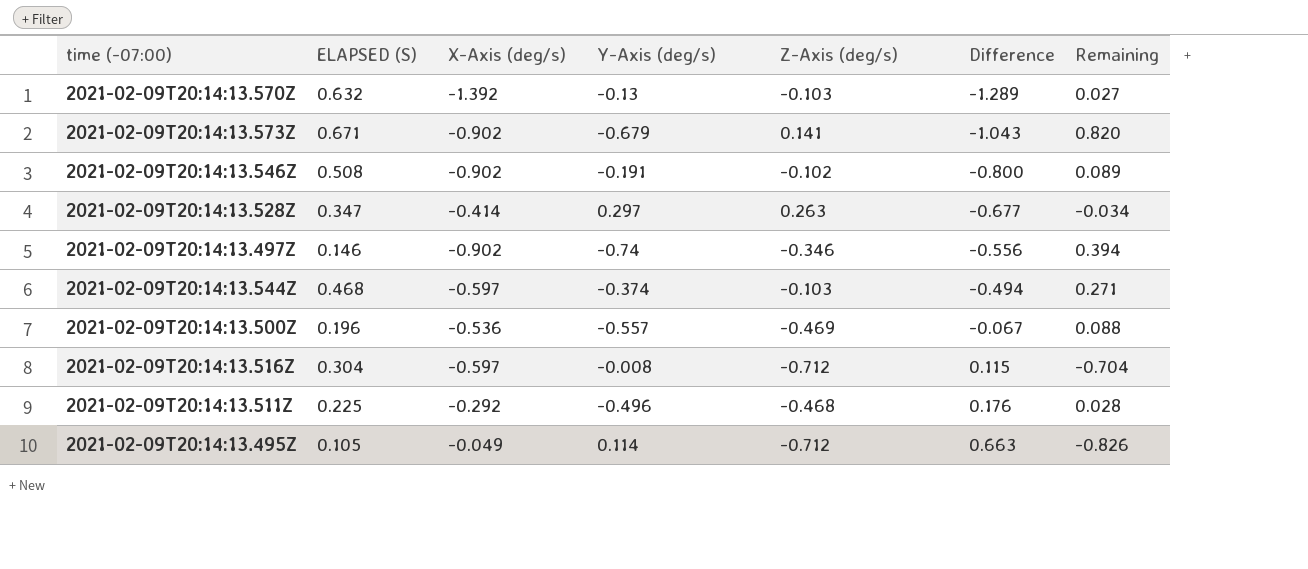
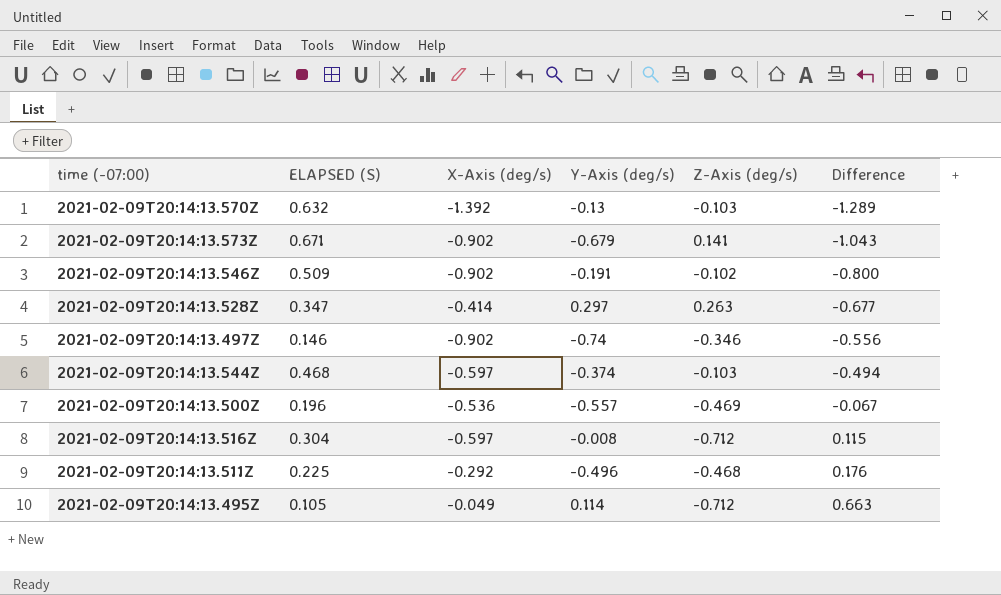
column Remaining | formula: [Z-Axis (deg/s)] - [Y-Axis (deg/s)] -> none
2021-02-09T20:14:13.546Z | ELAPSED (S): 0.508 -> 0.509

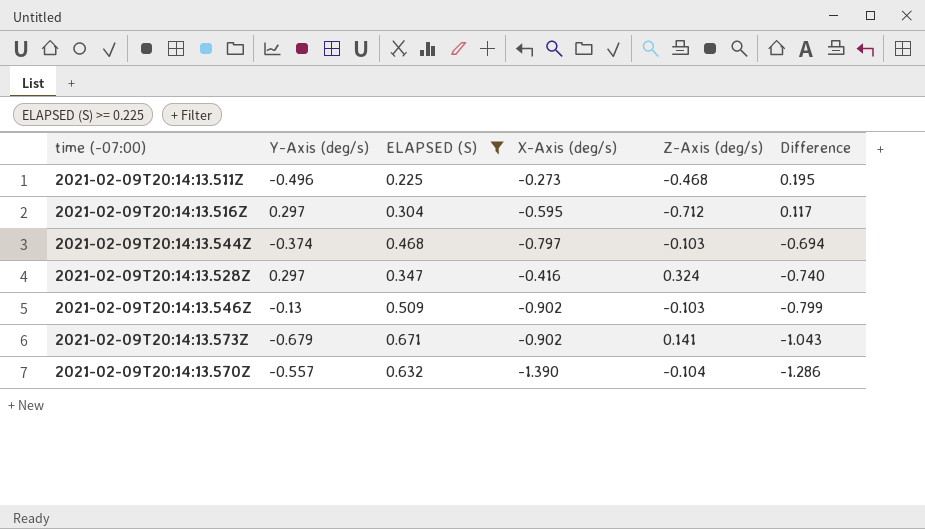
filter: none -> ELAPSED (S) >= 0.225
row order: Difference ascending -> Difference descending
column Y-Axis (deg/s) | position: 4 -> 2
2021-02-09T20:14:13.511Z | X-Axis (deg/s): -0.292 -> -0.273
2021-02-09T20:14:13.511Z | Difference: 0.176 -> 0.195
2021-02-09T20:14:13.516Z | Y-Axis (deg/s): -0.008 -> 0.297
2021-02-09T20:14:13.516Z | X-Axis (deg/s): -0.597 -> -0.595
2021-02-09T20:14:13.516Z | Difference: 0.115 -> 0.117
2021-02-09T20:14:13.544Z | X-Axis (deg/s): -0.597 -> -0.797
2021-02-09T20:14:13.544Z | Difference: -0.494 -> -0.694
2021-02-09T20:14:13.528Z | X-Axis (deg/s): -0.414 -> -0.416
2021-02-09T20:14:13.528Z | Z-Axis (deg/s): 0.263 -> 0.324
2021-02-09T20:14:13.528Z | Difference: -0.677 -> -0.740
2021-02-09T20:14:13.546Z | Y-Axis (deg/s): -0.191 -> -0.13
2021-02-09T20:14:13.546Z | Z-Axis (deg/s): -0.102 -> -0.103
2021-02-09T20:14:13.546Z | Difference: -0.800 -> -0.799
2021-02-09T20:14:13.570Z | Y-Axis (deg/s): -0.13 -> -0.557
2021-02-09T20:14:13.570Z | X-Axis (deg/s): -1.392 -> -1.390
2021-02-09T20:14:13.570Z | Z-Axis (deg/s): -0.103 -> -0.104
2021-02-09T20:14:13.570Z | Difference: -1.289 -> -1.286

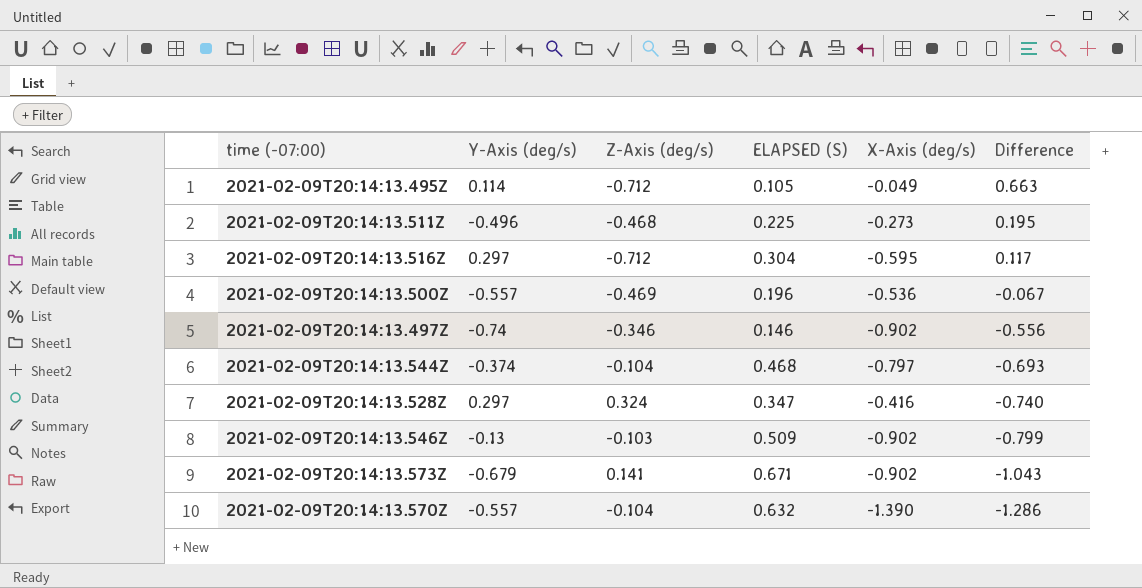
filter: ELAPSED (S) >= 0.225 -> none
column Z-Axis (deg/s) | position: 5 -> 3
2021-02-09T20:14:13.544Z | Z-Axis (deg/s): -0.103 -> -0.104
2021-02-09T20:14:13.544Z | Difference: -0.694 -> -0.693

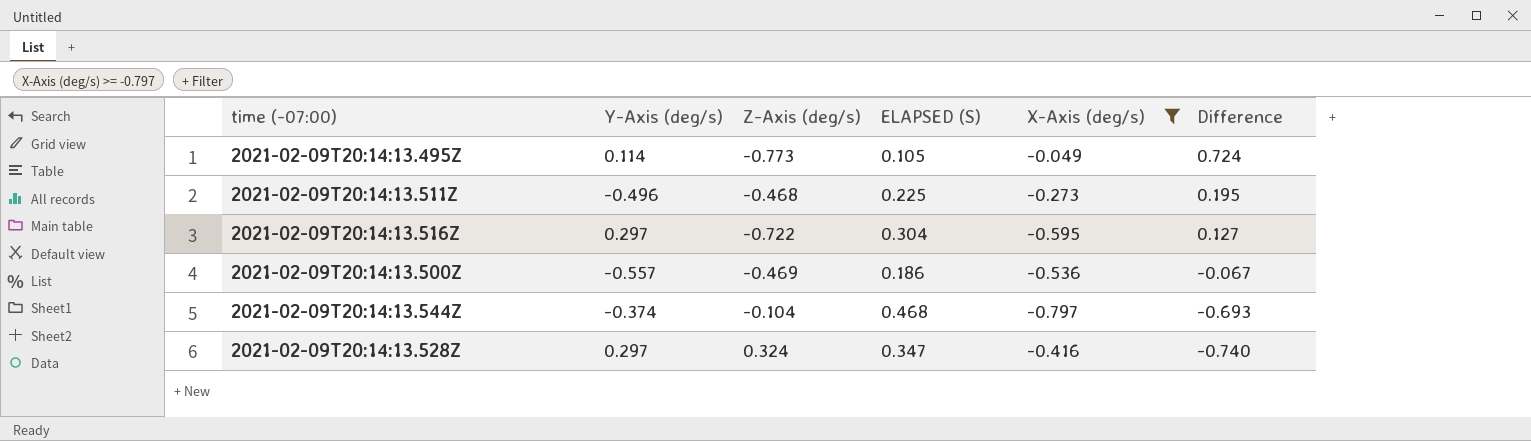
filter: none -> X-Axis (deg/s) >= -0.797
2021-02-09T20:14:13.495Z | Z-Axis (deg/s): -0.712 -> -0.773
2021-02-09T20:14:13.495Z | Difference: 0.663 -> 0.724
2021-02-09T20:14:13.516Z | Z-Axis (deg/s): -0.712 -> -0.722
2021-02-09T20:14:13.516Z | Difference: 0.117 -> 0.127
2021-02-09T20:14:13.500Z | ELAPSED (S): 0.196 -> 0.186

